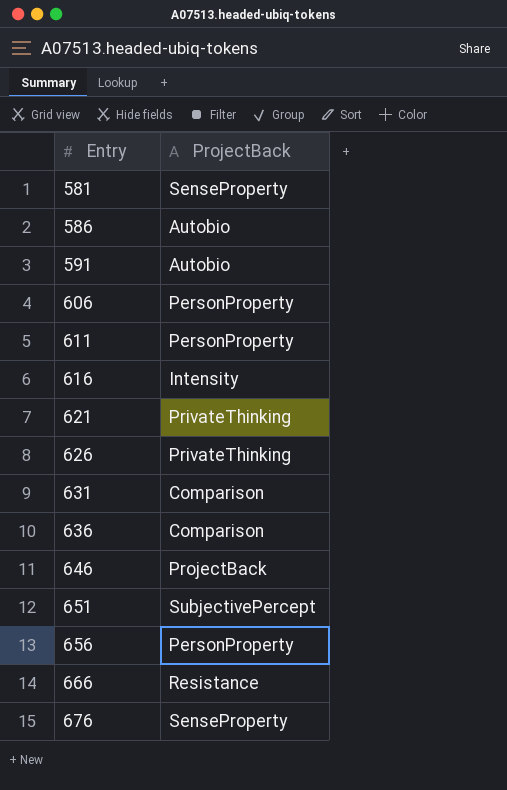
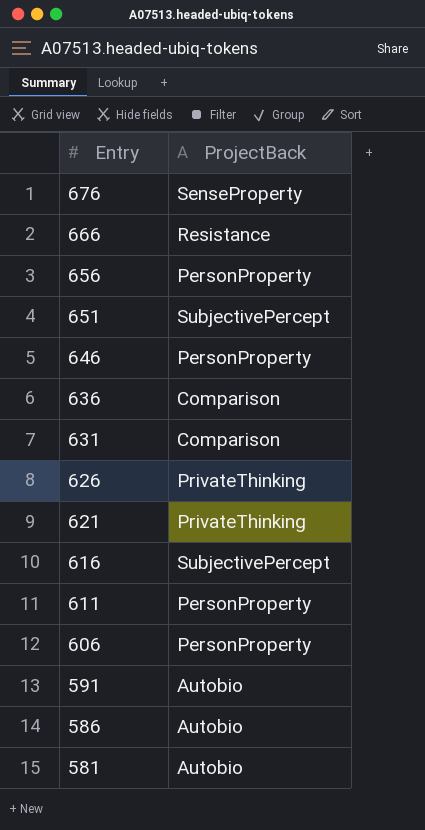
row order: Entry ascending -> Entry descending
646 | ProjectBack: ProjectBack -> PersonProperty
616 | ProjectBack: Intensity -> SubjectivePercept
581 | ProjectBack: SenseProperty -> Autobio

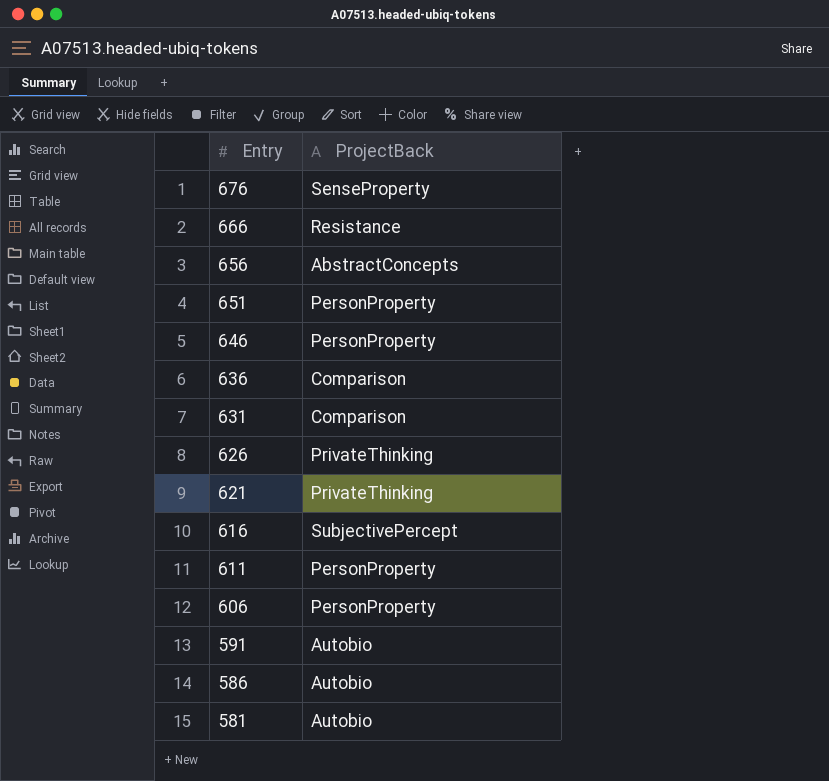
656 | ProjectBack: PersonProperty -> AbstractConcepts
651 | ProjectBack: SubjectivePercept -> PersonProperty

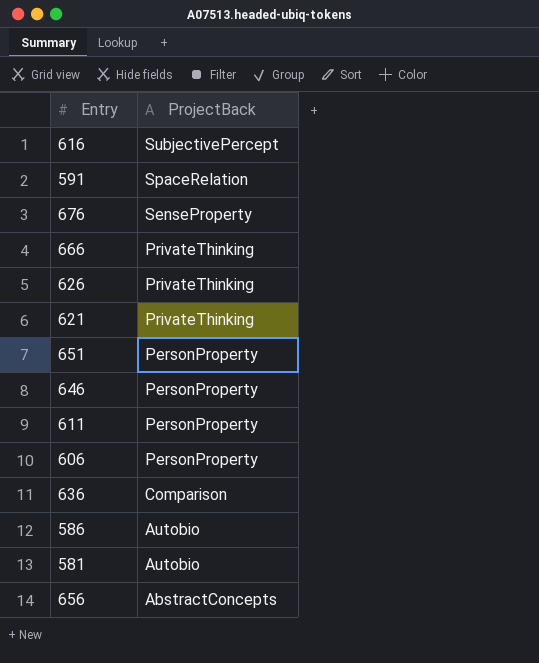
row order: Entry descending -> ProjectBack descending
row 631: Comparison -> none
591 | ProjectBack: Autobio -> SpaceRelation
666 | ProjectBack: Resistance -> PrivateThinking

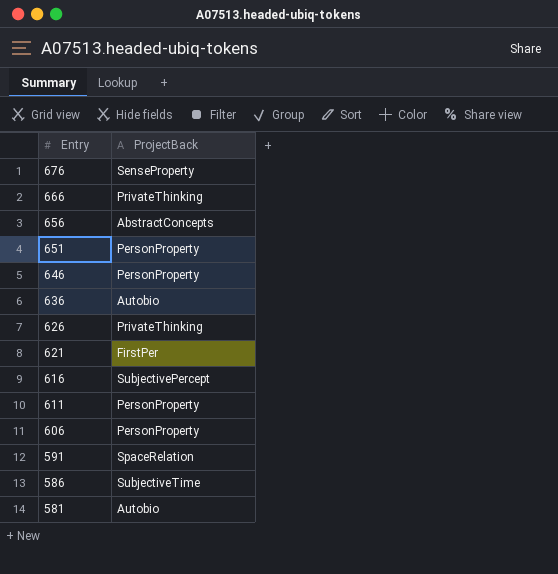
row order: ProjectBack descending -> Entry descending
636 | ProjectBack: Comparison -> Autobio
621 | ProjectBack: PrivateThinking -> FirstPer
586 | ProjectBack: Autobio -> SubjectiveTime

